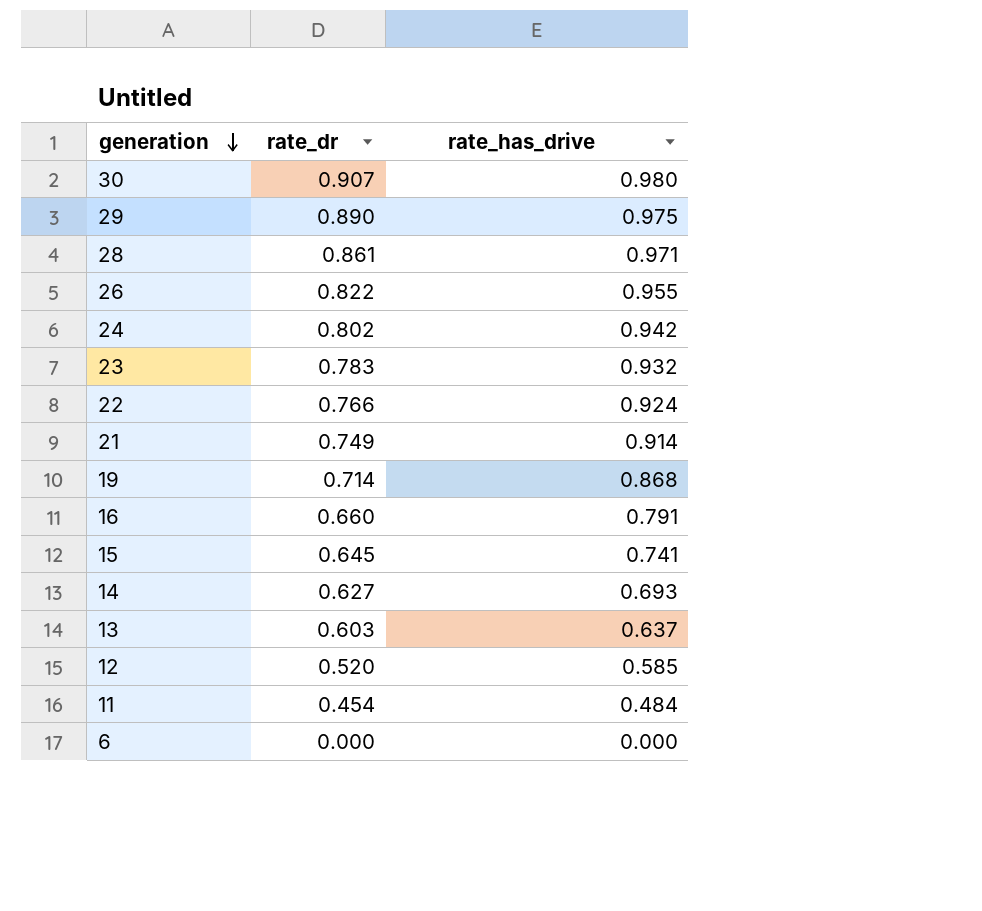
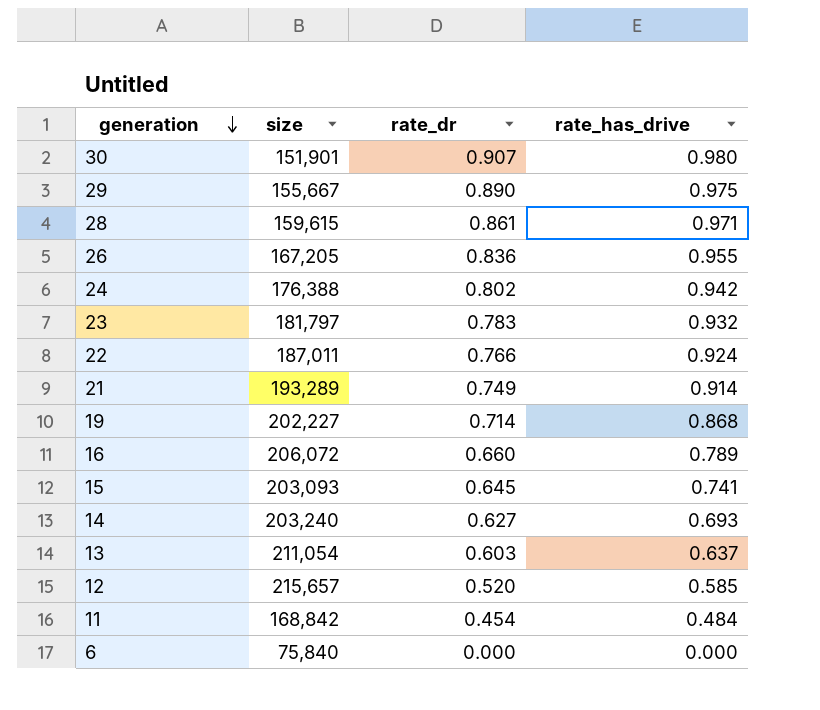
column size | position: none -> 2
26 | rate_dr: 0.822 -> 0.836
16 | rate_has_drive: 0.791 -> 0.789

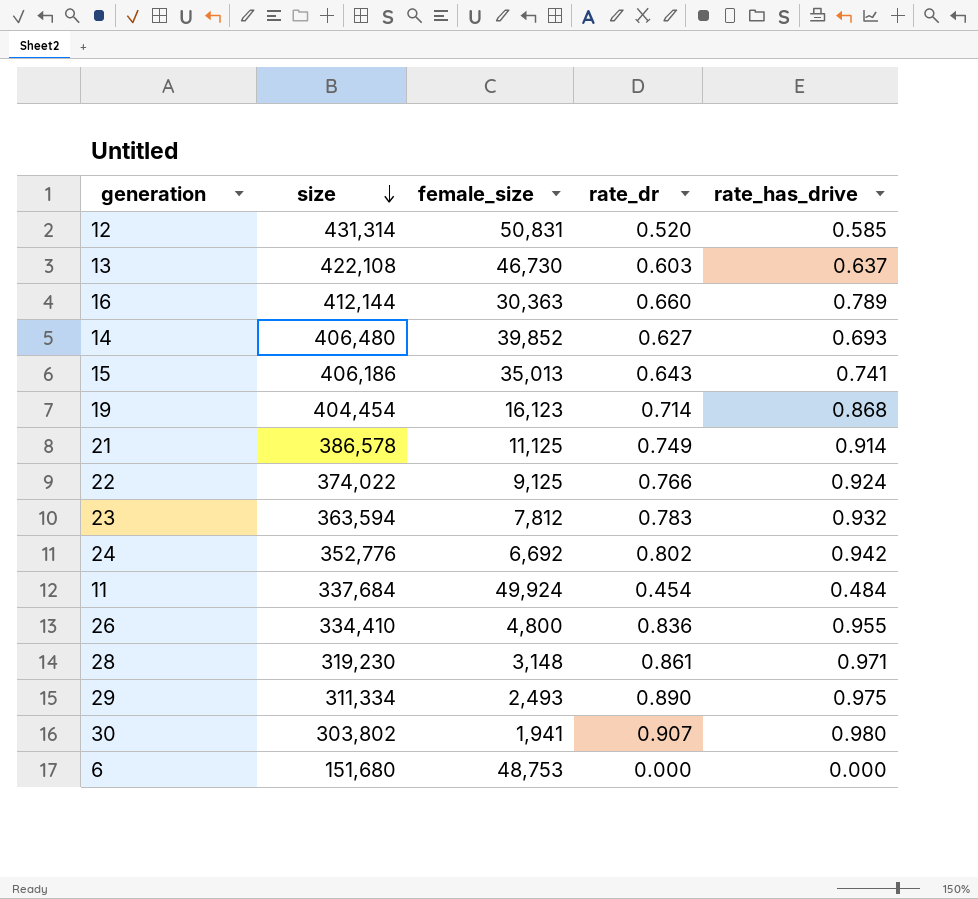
row order: generation descending -> size descending
column female_size | position: none -> 3
12 | size: 215,657 -> 431,314
13 | size: 211,054 -> 422,108
16 | size: 206,072 -> 412,144
14 | size: 203,240 -> 406,480
15 | size: 203,093 -> 406,186
15 | rate_dr: 0.645 -> 0.643
19 | size: 202,227 -> 404,454
21 | size: 193,289 -> 386,578
22 | size: 187,011 -> 374,022
23 | size: 181,797 -> 363,594
24 | size: 176,388 -> 352,776
11 | size: 168,842 -> 337,684
26 | size: 167,205 -> 334,410
28 | size: 159,615 -> 319,230
29 | size: 155,667 -> 311,334
30 | size: 151,901 -> 303,802
6 | size: 75,840 -> 151,680

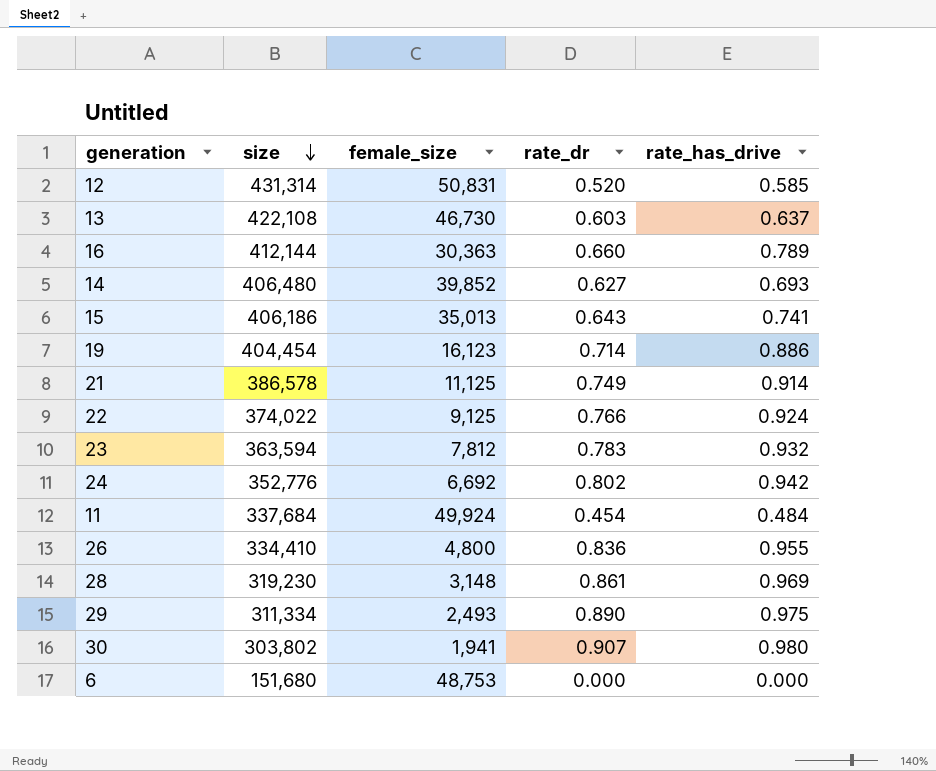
19 | rate_has_drive: 0.868 -> 0.886
28 | rate_has_drive: 0.971 -> 0.969

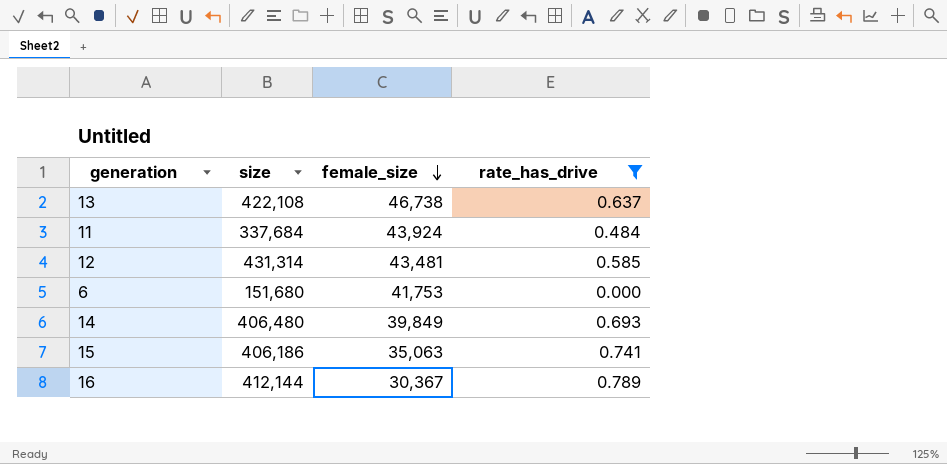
filter: none -> rate_has_drive <= 0.789
row order: size descending -> female_size descending
column rate_dr | position: 4 -> none
13 | female_size: 46,730 -> 46,738
11 | female_size: 49,924 -> 43,924
12 | female_size: 50,831 -> 43,481
6 | female_size: 48,753 -> 41,753
14 | female_size: 39,852 -> 39,849
15 | female_size: 35,013 -> 35,063
16 | female_size: 30,363 -> 30,367

